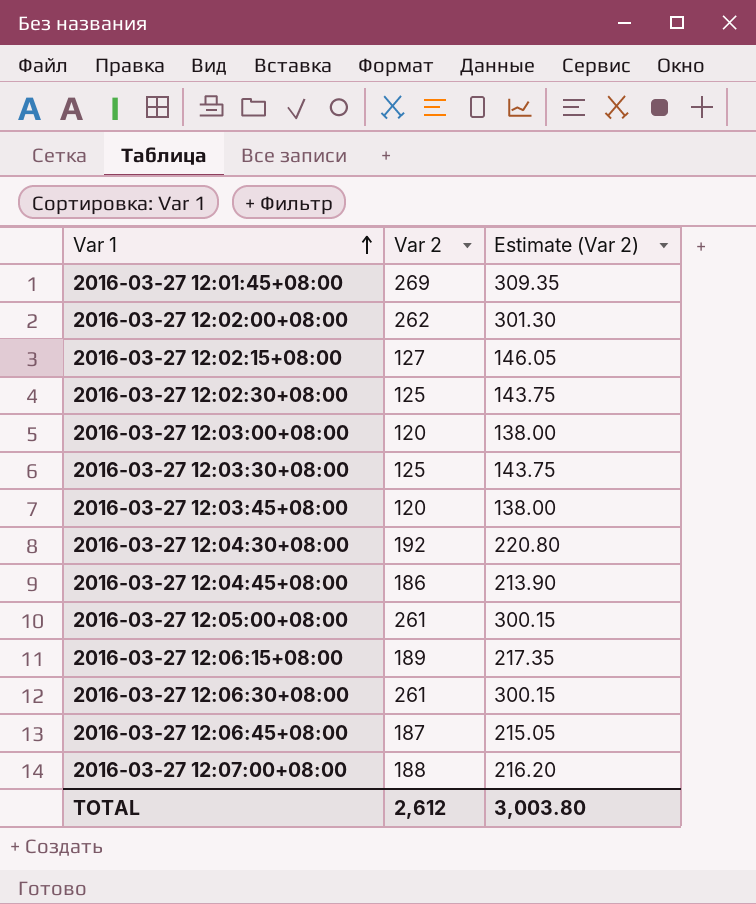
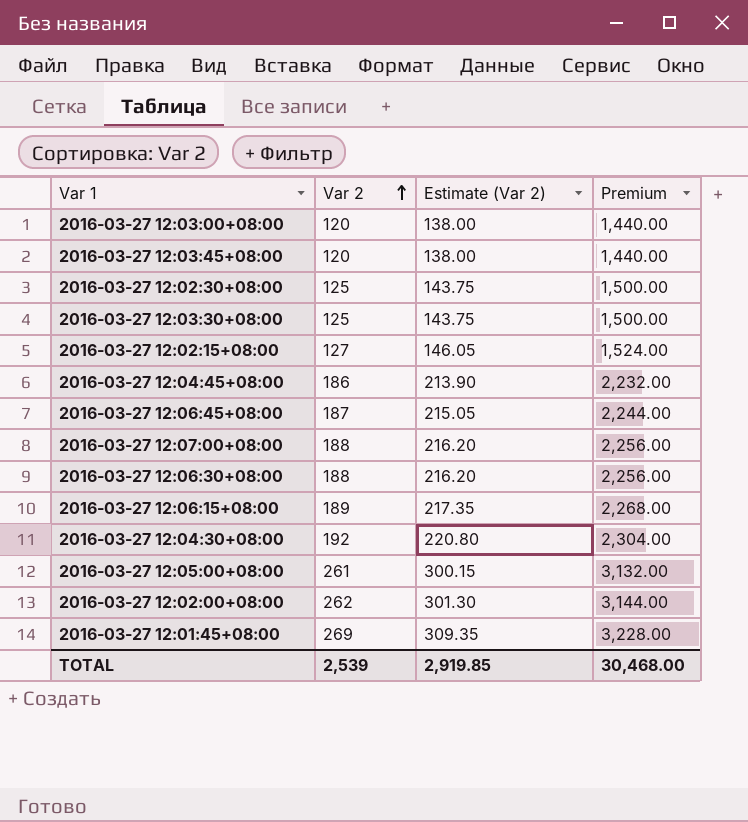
row order: Var 1 ascending -> Var 2 ascending
column Premium | formula: none -> [Var 2] * 12
2016-03-27 12:06:30+08:00 | Var 2: 261 -> 188
2016-03-27 12:06:30+08:00 | Estimate (Var 2): 300.15 -> 216.20
TOTAL | Var 2: 2,612 -> 2,539
TOTAL | Estimate (Var 2): 3,003.80 -> 2,919.85

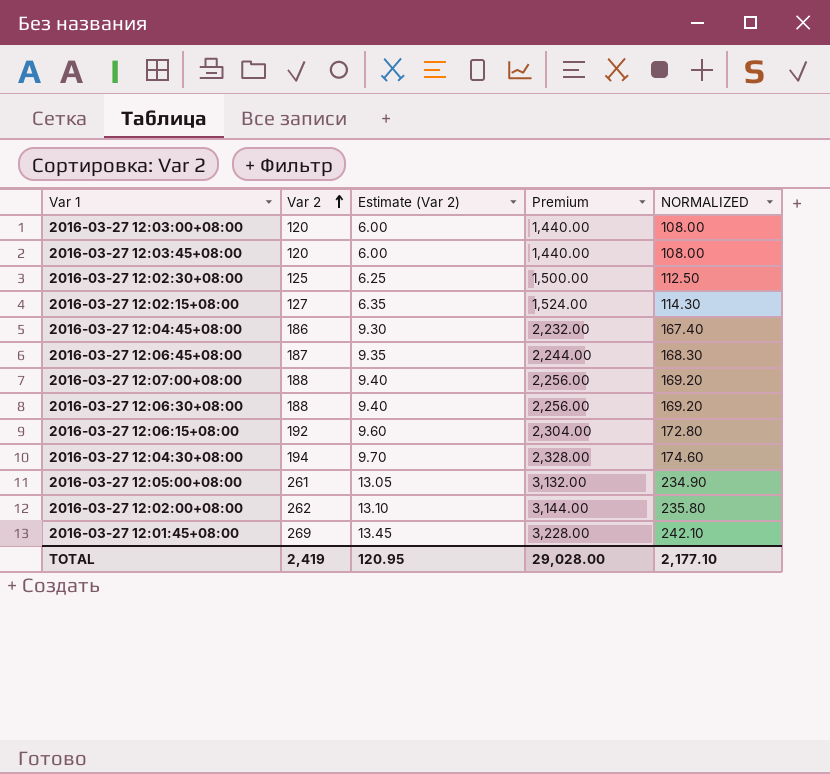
column Estimate (Var 2) | formula: [Var 2] * 1.15 -> [Var 2] * 0.05
column NORMALIZED | formula: none -> [Var 2] * 0.9
row 2016-03-27 12:03:30+08:00: 125 | 143.75 | 1,500.00 -> none
2016-03-27 12:06:15+08:00 | Var 2: 189 -> 192
2016-03-27 12:06:15+08:00 | Premium: 2,268.00 -> 2,304.00
2016-03-27 12:04:30+08:00 | Var 2: 192 -> 194
2016-03-27 12:04:30+08:00 | Premium: 2,304.00 -> 2,328.00
TOTAL | Var 2: 2,539 -> 2,419
TOTAL | Estimate (Var 2): 2,919.85 -> 120.95
TOTAL | Premium: 30,468.00 -> 29,028.00

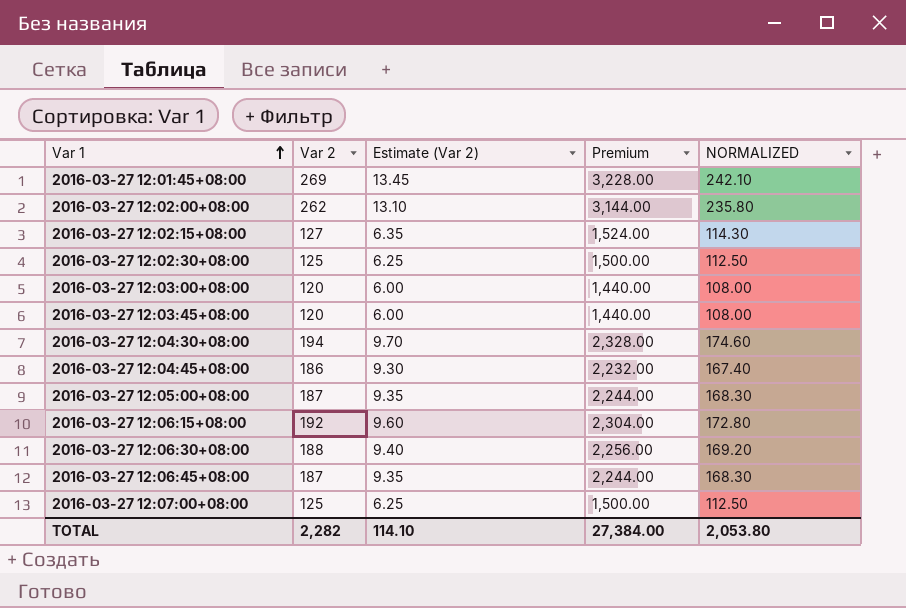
row order: Var 2 ascending -> Var 1 ascending
2016-03-27 12:05:00+08:00 | Var 2: 261 -> 187
2016-03-27 12:05:00+08:00 | Estimate (Var 2): 13.05 -> 9.35
2016-03-27 12:05:00+08:00 | Premium: 3,132.00 -> 2,244.00
2016-03-27 12:05:00+08:00 | NORMALIZED: 234.90 -> 168.30
2016-03-27 12:07:00+08:00 | Var 2: 188 -> 125
2016-03-27 12:07:00+08:00 | Estimate (Var 2): 9.40 -> 6.25
2016-03-27 12:07:00+08:00 | Premium: 2,256.00 -> 1,500.00
2016-03-27 12:07:00+08:00 | NORMALIZED: 169.20 -> 112.50
TOTAL | Var 2: 2,419 -> 2,282
TOTAL | Estimate (Var 2): 120.95 -> 114.10
TOTAL | Premium: 29,028.00 -> 27,384.00
TOTAL | NORMALIZED: 2,177.10 -> 2,053.80

